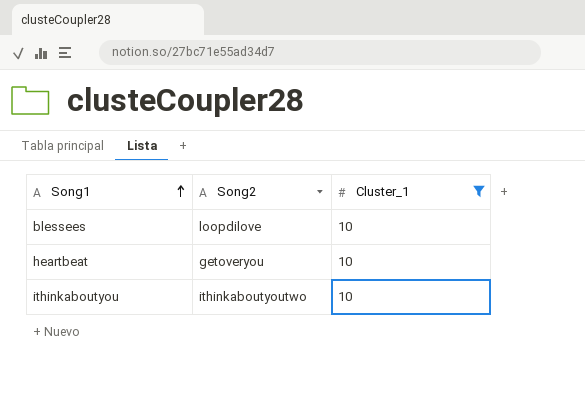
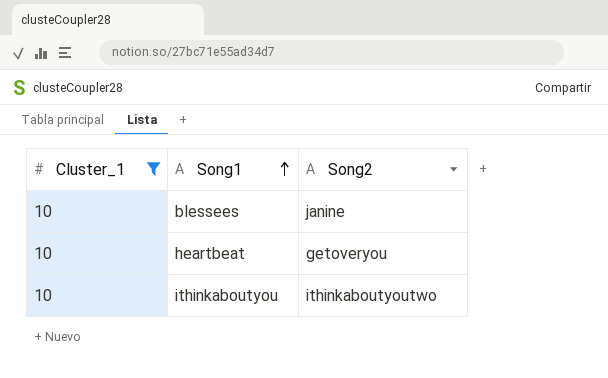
column Cluster_1 | position: 3 -> 1
blessees | Song2: loopdilove -> janine

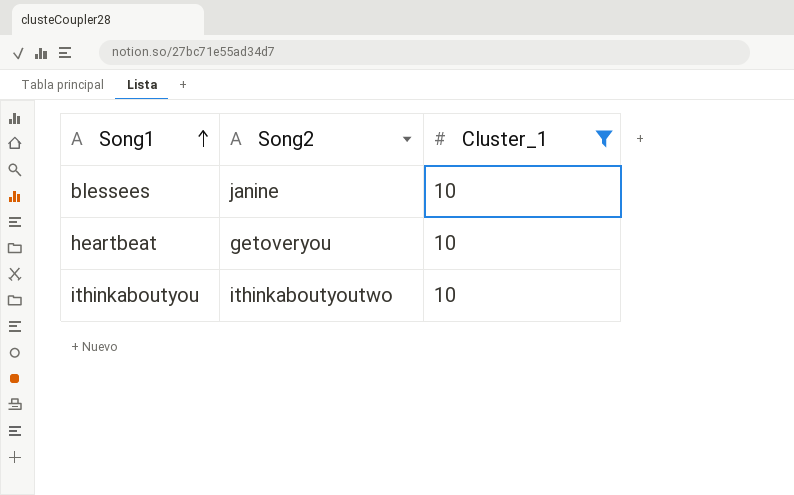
column Cluster_1 | position: 1 -> 3

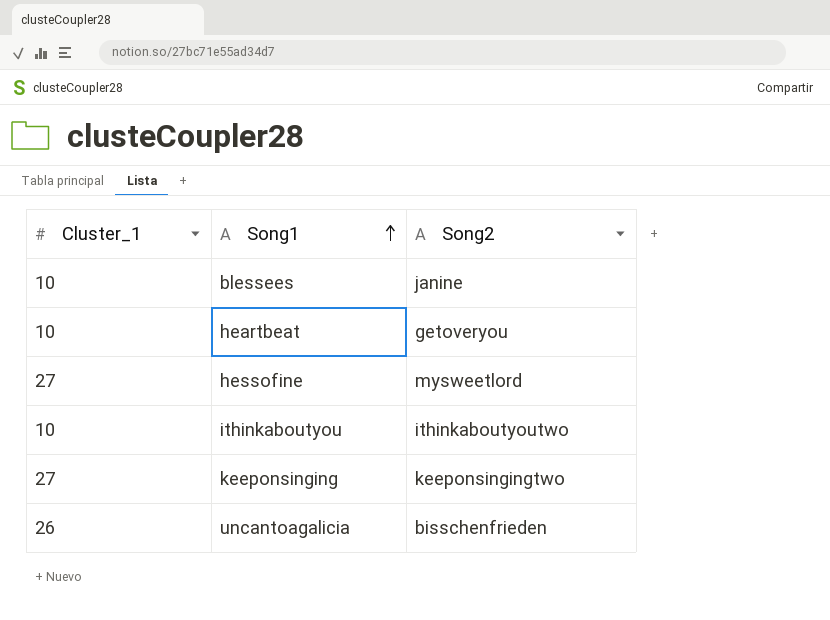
filter: Cluster_1 = 10 -> none
column Cluster_1 | position: 3 -> 1

